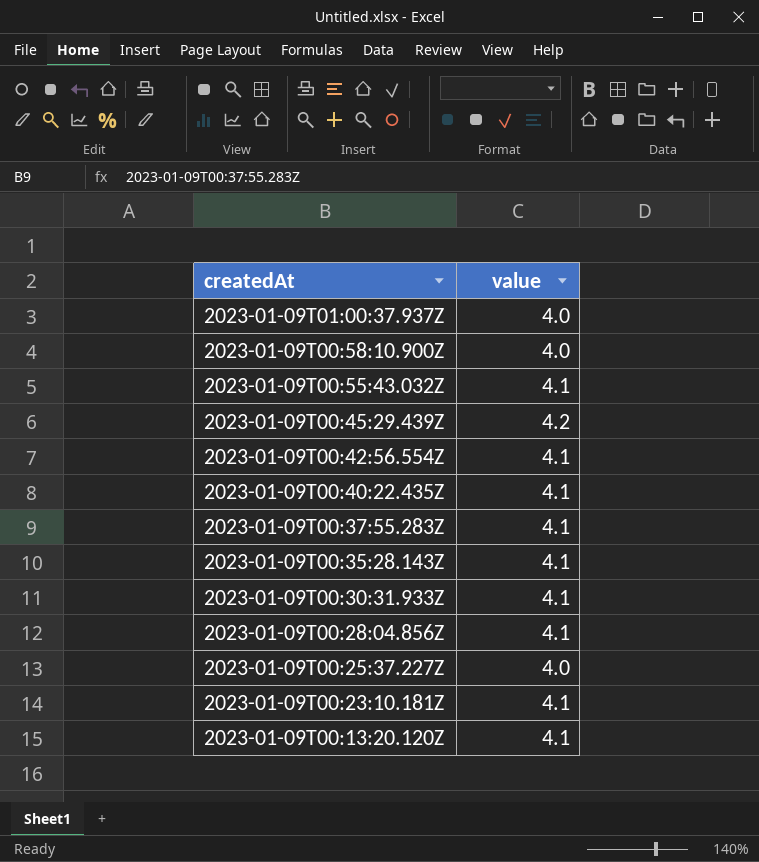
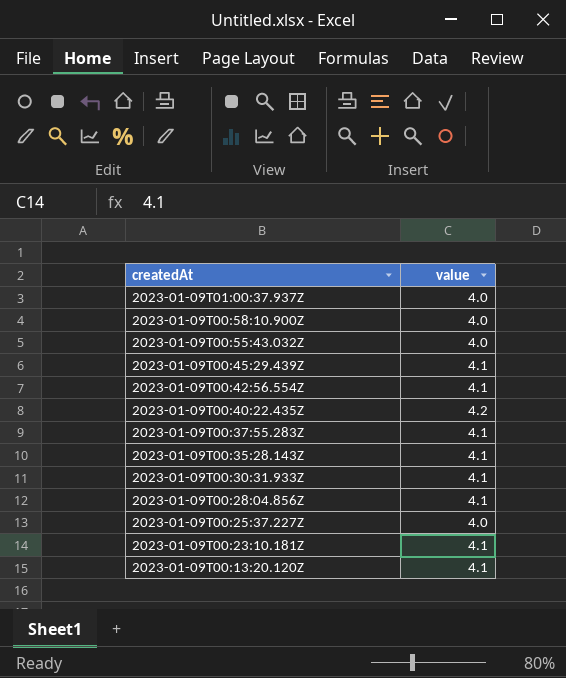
2023-01-09T00:55:43.032Z | value: 4.1 -> 4.0
2023-01-09T00:45:29.439Z | value: 4.2 -> 4.1
2023-01-09T00:40:22.435Z | value: 4.1 -> 4.2

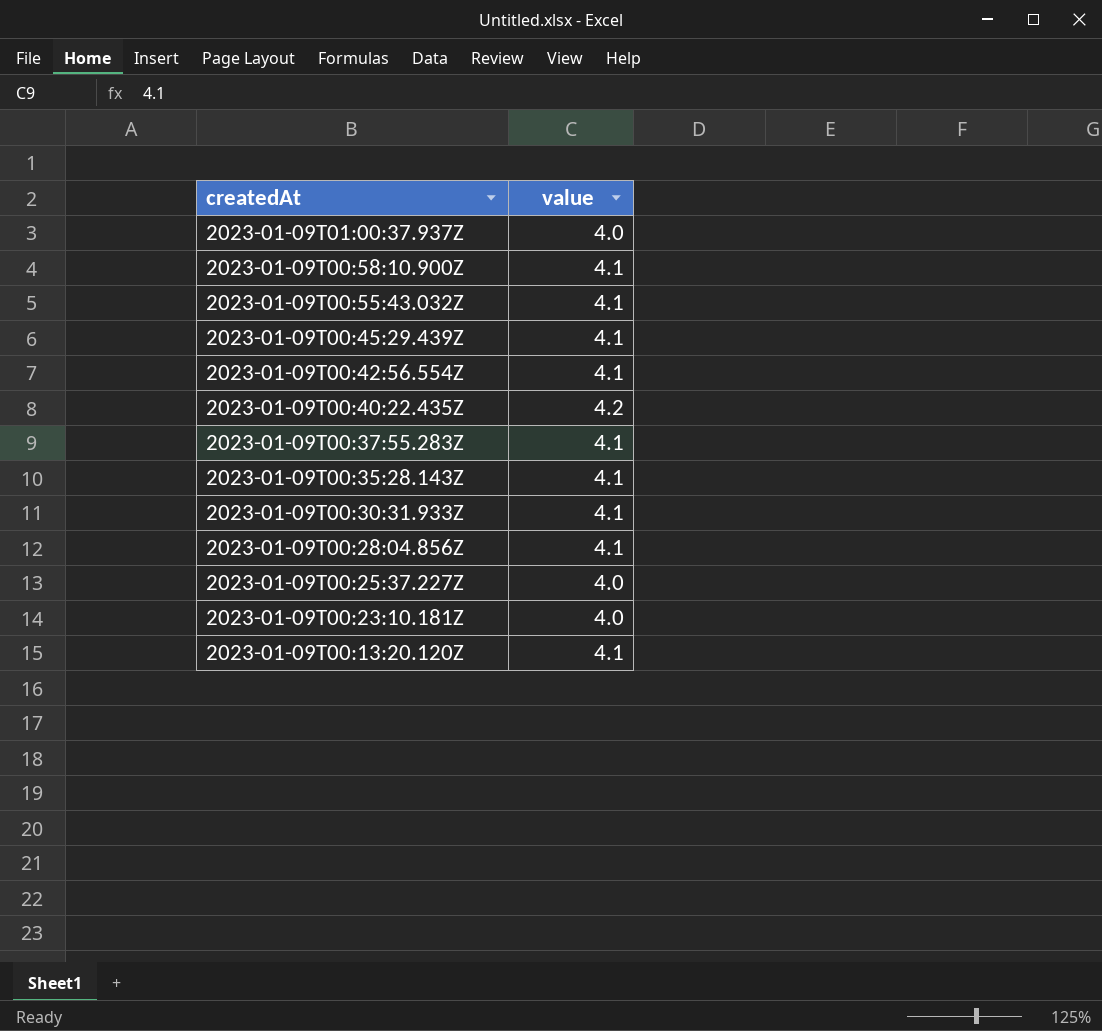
2023-01-09T00:58:10.900Z | value: 4.0 -> 4.1
2023-01-09T00:55:43.032Z | value: 4.0 -> 4.1
2023-01-09T00:23:10.181Z | value: 4.1 -> 4.0

